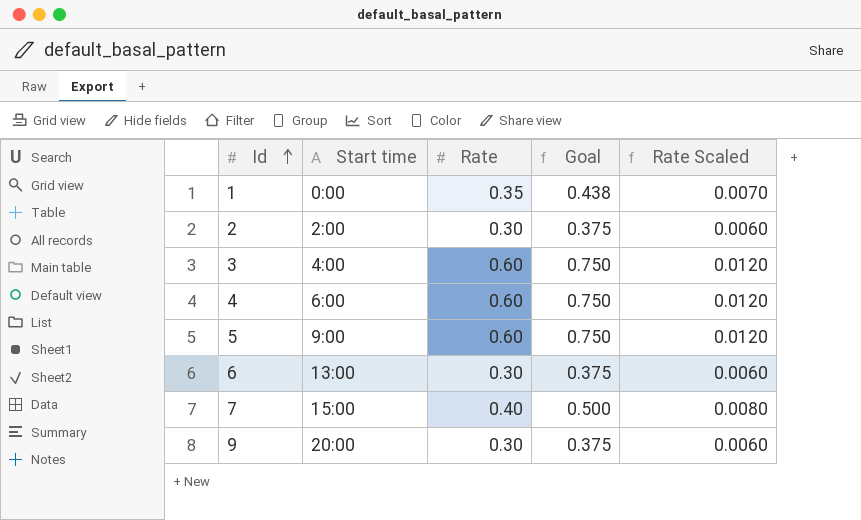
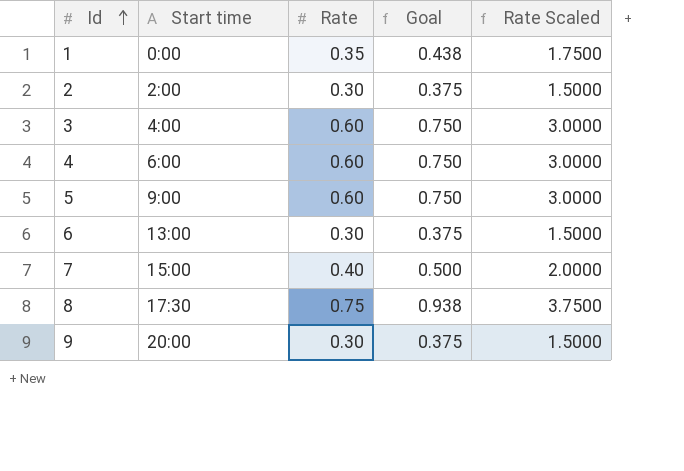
column Rate Scaled | formula: [Rate] * 0.02 -> [Rate] * 5
row 8: none -> 17:30 | 0.75 | 0.938 | 3.7500

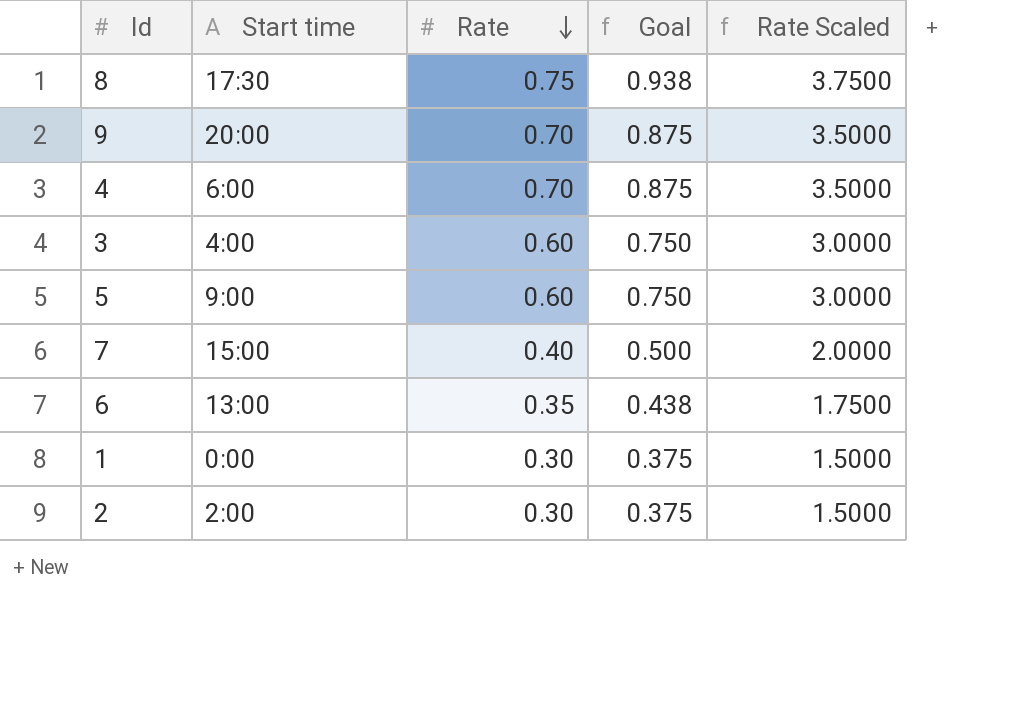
row order: Id ascending -> Rate descending
9 | Rate: 0.30 -> 0.70
9 | Goal: 0.375 -> 0.875
9 | Rate Scaled: 1.5000 -> 3.5000
4 | Rate: 0.60 -> 0.70
4 | Goal: 0.750 -> 0.875
4 | Rate Scaled: 3.0000 -> 3.5000
6 | Rate: 0.30 -> 0.35
6 | Goal: 0.375 -> 0.438
6 | Rate Scaled: 1.5000 -> 1.7500
1 | Rate: 0.35 -> 0.30
1 | Goal: 0.438 -> 0.375
1 | Rate Scaled: 1.7500 -> 1.5000

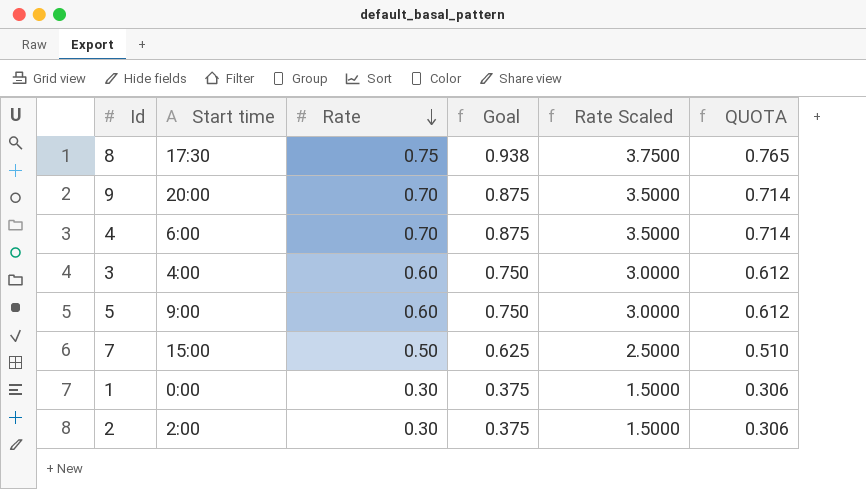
column QUOTA | formula: none -> [Rate] * 1.02
row 6: 13:00 | 0.35 | 0.438 | 1.7500 -> none
7 | Rate: 0.40 -> 0.50
7 | Goal: 0.500 -> 0.625
7 | Rate Scaled: 2.0000 -> 2.5000

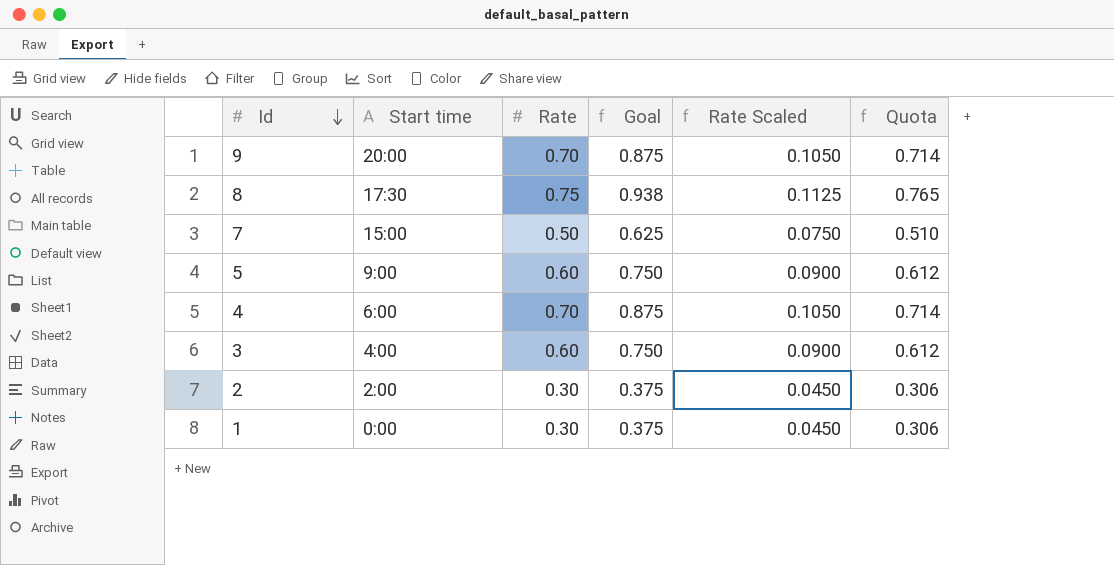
row order: Rate descending -> Id descending
column Rate Scaled | formula: [Rate] * 5 -> [Rate] * 0.15
column name: QUOTA -> Quota

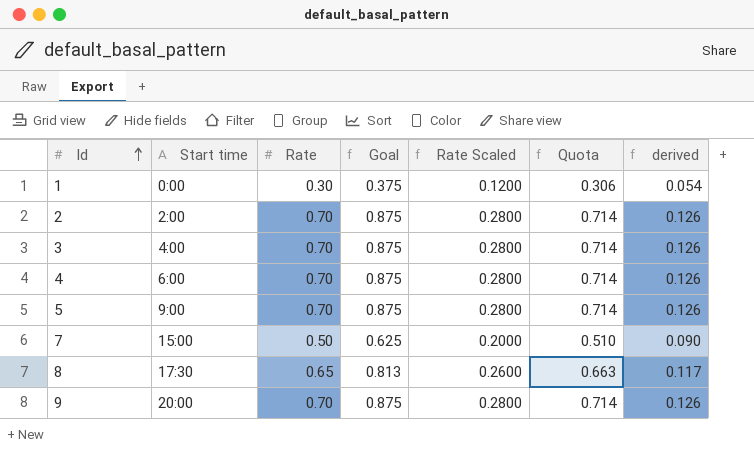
row order: Id descending -> Id ascending
column Rate Scaled | formula: [Rate] * 0.15 -> [Rate] * 0.4
column derived | formula: none -> [Rate] * 0.18
2 | Rate: 0.30 -> 0.70
2 | Goal: 0.375 -> 0.875
2 | Quota: 0.306 -> 0.714
3 | Rate: 0.60 -> 0.70
3 | Goal: 0.750 -> 0.875
3 | Quota: 0.612 -> 0.714
5 | Rate: 0.60 -> 0.70
5 | Goal: 0.750 -> 0.875
5 | Quota: 0.612 -> 0.714
8 | Rate: 0.75 -> 0.65
8 | Goal: 0.938 -> 0.813
8 | Quota: 0.765 -> 0.663

